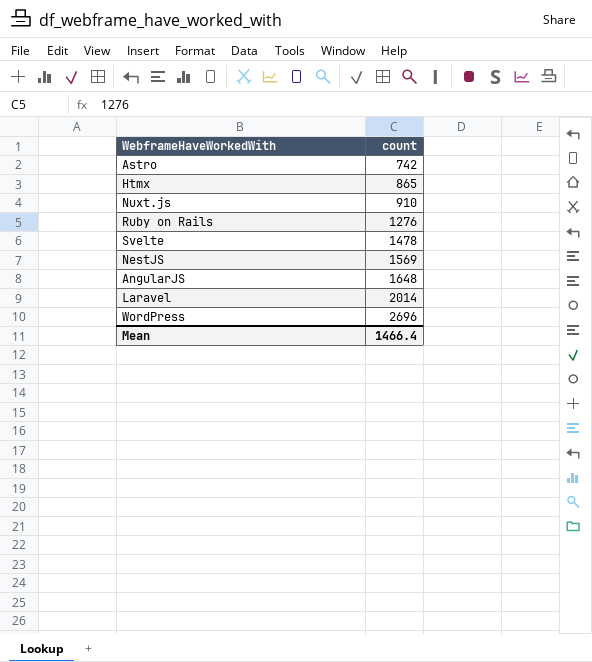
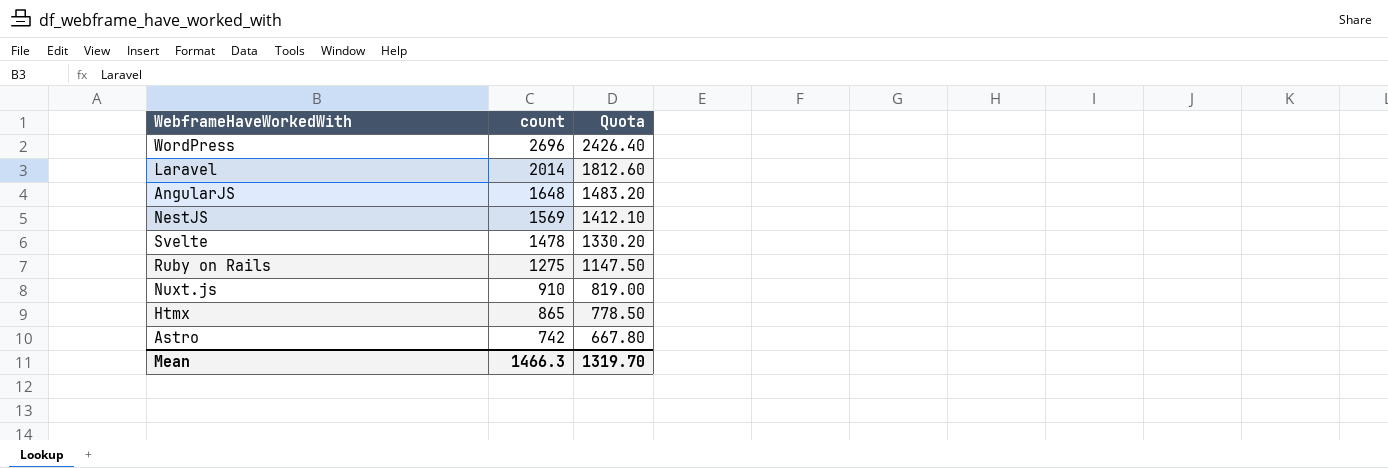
row order: count ascending -> count descending
column Quota | formula: none -> [count] * 0.9
Ruby on Rails | count: 1276 -> 1275
Mean | count: 1466.4 -> 1466.3

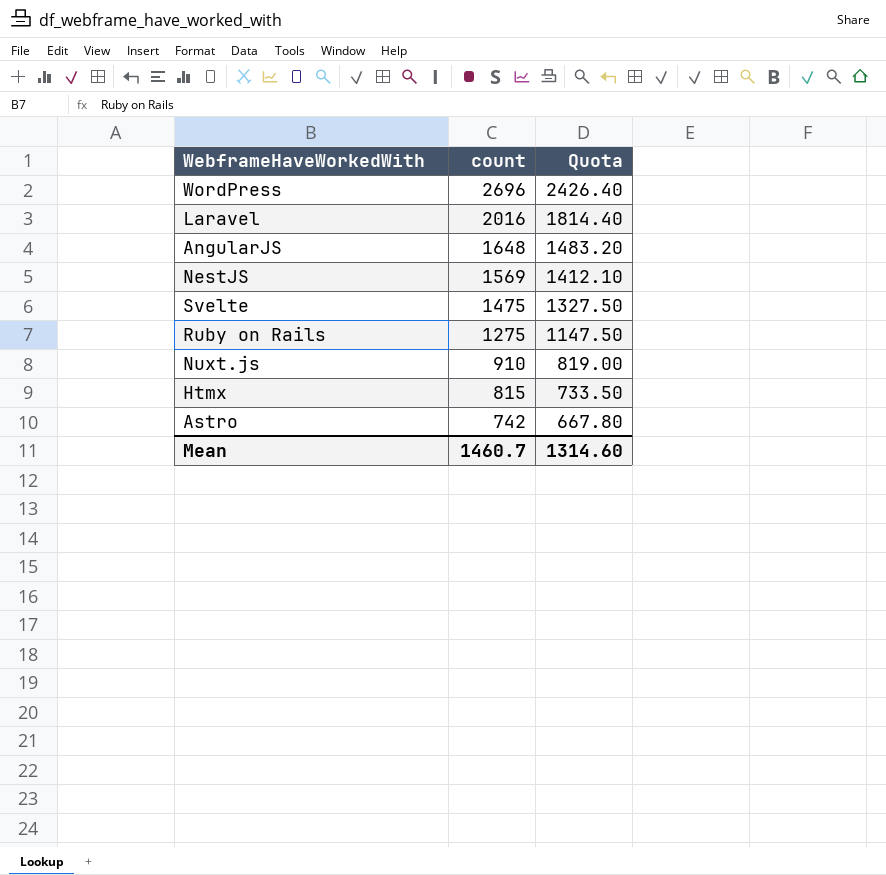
Laravel | count: 2014 -> 2016
Laravel | Quota: 1812.60 -> 1814.40
Svelte | count: 1478 -> 1475
Svelte | Quota: 1330.20 -> 1327.50
Htmx | count: 865 -> 815
Htmx | Quota: 778.50 -> 733.50
Mean | count: 1466.3 -> 1460.7
Mean | Quota: 1319.70 -> 1314.60

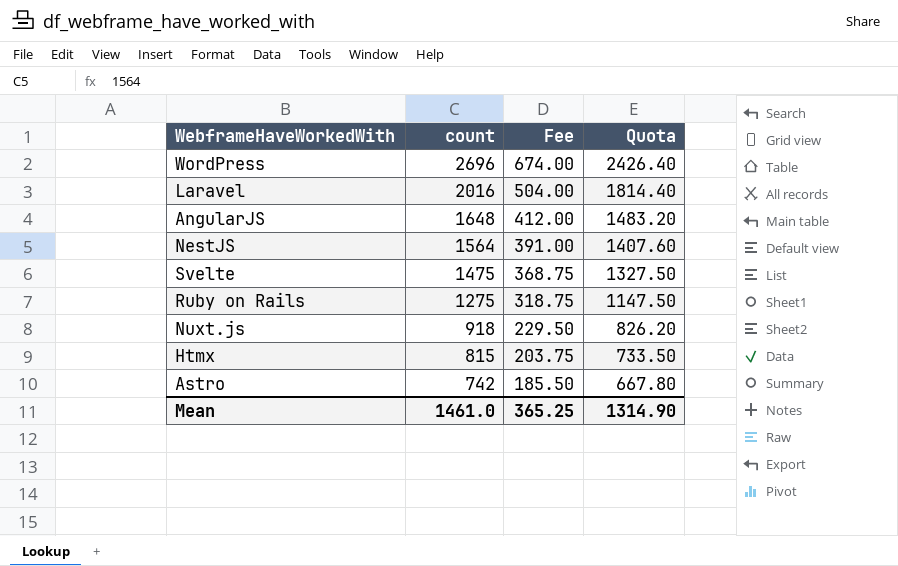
column Fee | formula: none -> [count] * 0.25
NestJS | count: 1569 -> 1564
NestJS | Quota: 1412.10 -> 1407.60
Nuxt.js | count: 910 -> 918
Nuxt.js | Quota: 819.00 -> 826.20
Mean | count: 1460.7 -> 1461.0
Mean | Quota: 1314.60 -> 1314.90

